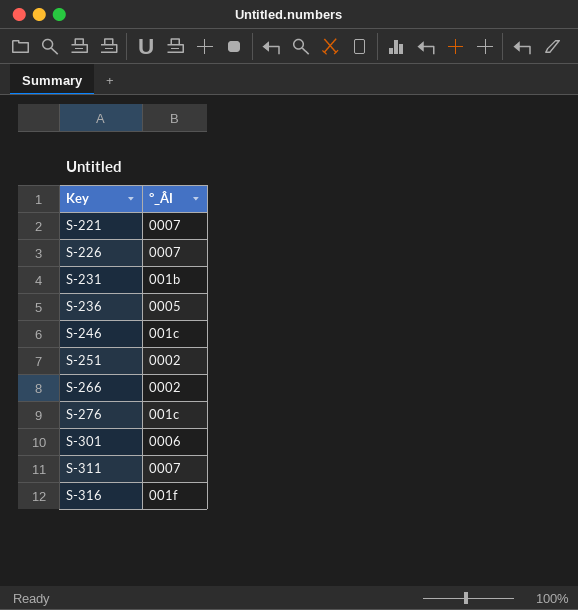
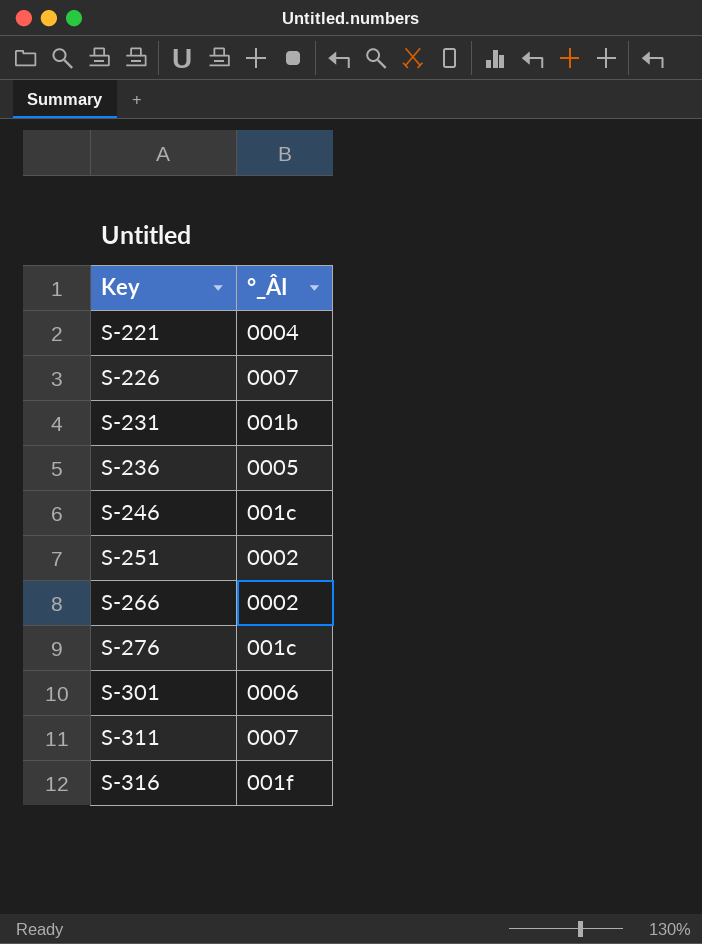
S-221 | °_ÂI: 0007 -> 0004

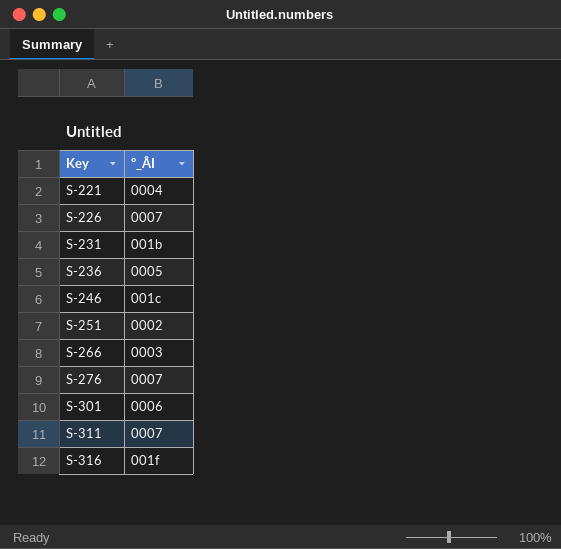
S-266 | °_ÂI: 0002 -> 0003
S-276 | °_ÂI: 001c -> 0007

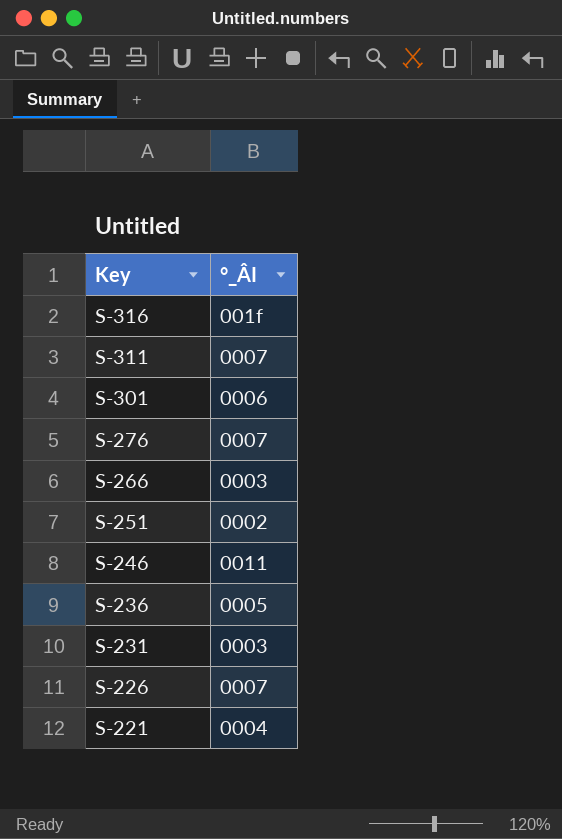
row order: Key ascending -> Key descending
S-246 | °_ÂI: 001c -> 0011
S-231 | °_ÂI: 001b -> 0003

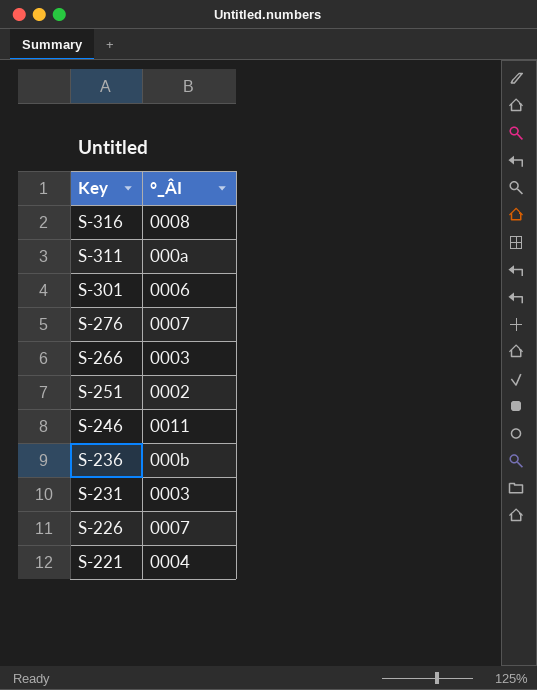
S-316 | °_ÂI: 001f -> 0008
S-311 | °_ÂI: 0007 -> 000a
S-236 | °_ÂI: 0005 -> 000b

